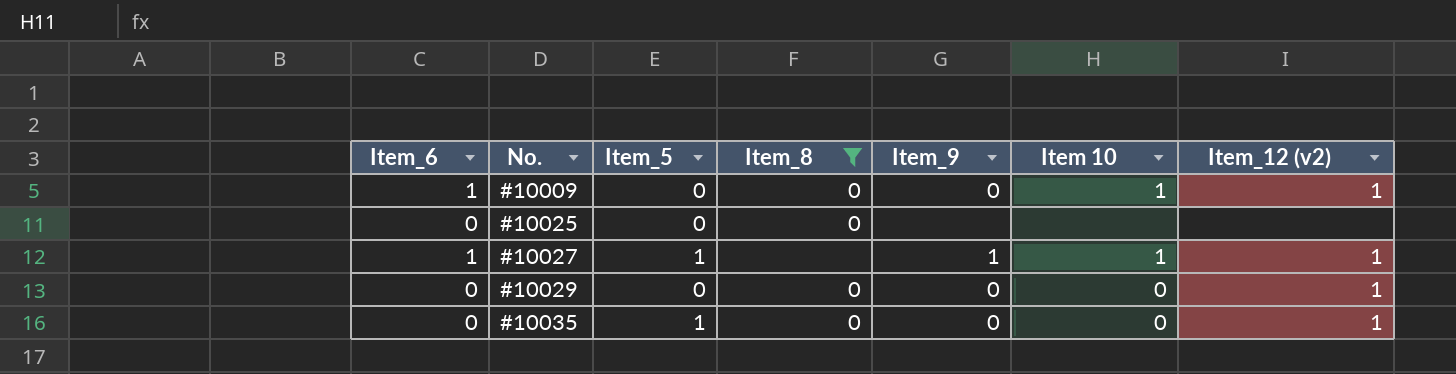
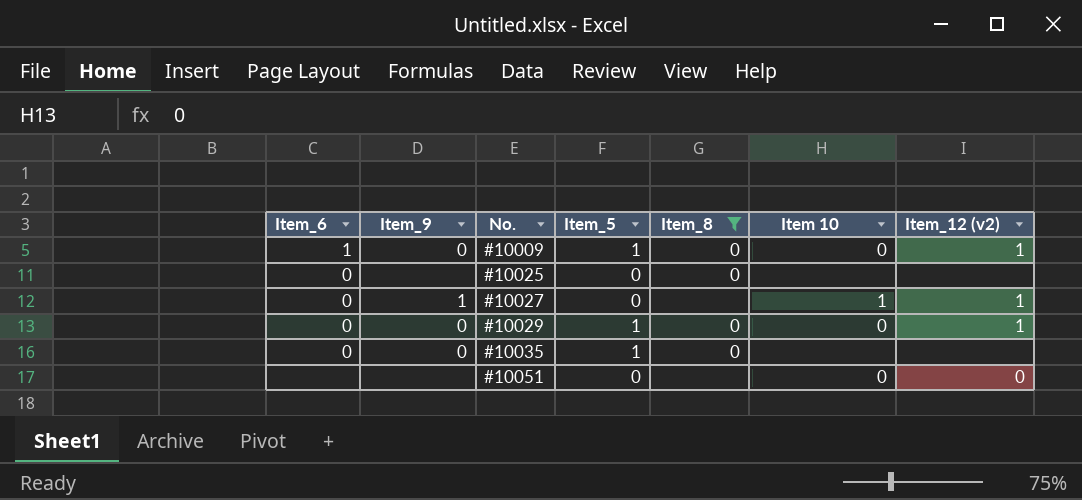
column Item_9 | position: 5 -> 2
#10009 | Item_5: 0 -> 1
#10009 | Item 10: 1 -> 0
#10027 | Item_6: 1 -> 0
#10027 | Item_5: 1 -> 0
#10029 | Item_5: 0 -> 1
#10035 | Item 10: 0 -> none
#10035 | Item_12 (v2): 1 -> none
row #10051: none -> none | none | 0 | none | 0 | 0

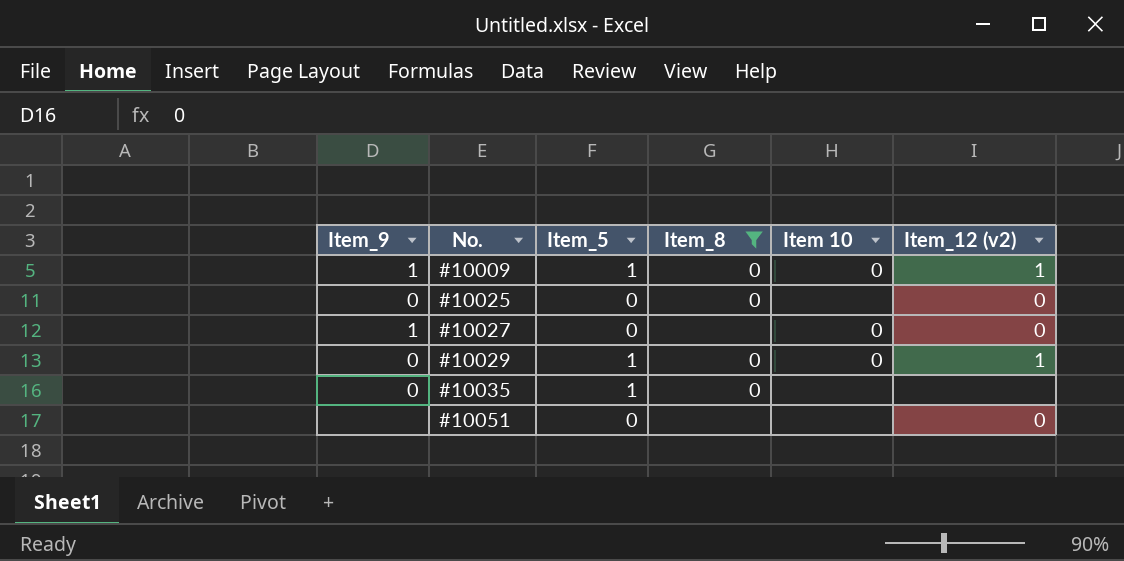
column Item_6 | position: 1 -> none
#10009 | Item_9: 0 -> 1
#10025 | Item_9: none -> 0
#10025 | Item_12 (v2): none -> 0
#10027 | Item 10: 1 -> 0
#10027 | Item_12 (v2): 1 -> 0
#10051 | Item 10: 0 -> none

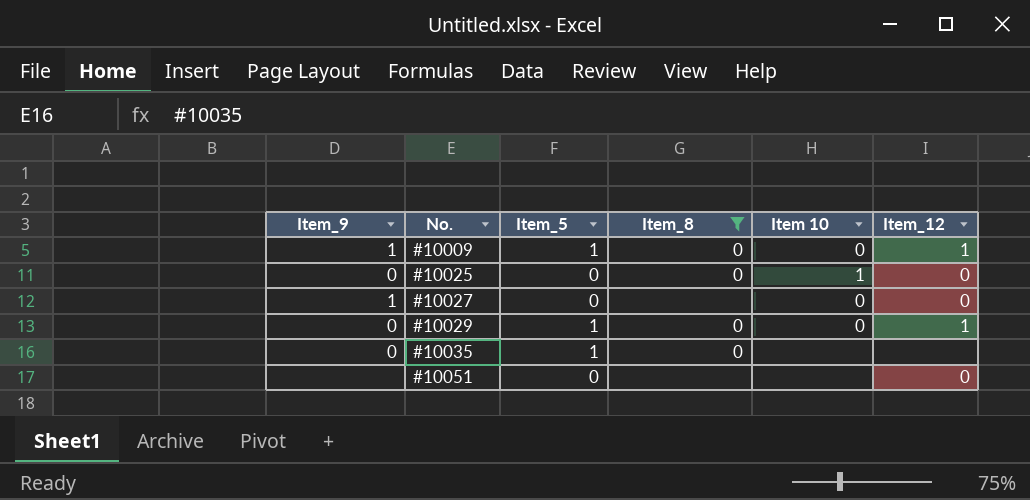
column name: Item_12 (v2) -> Item_12
#10025 | Item 10: none -> 1

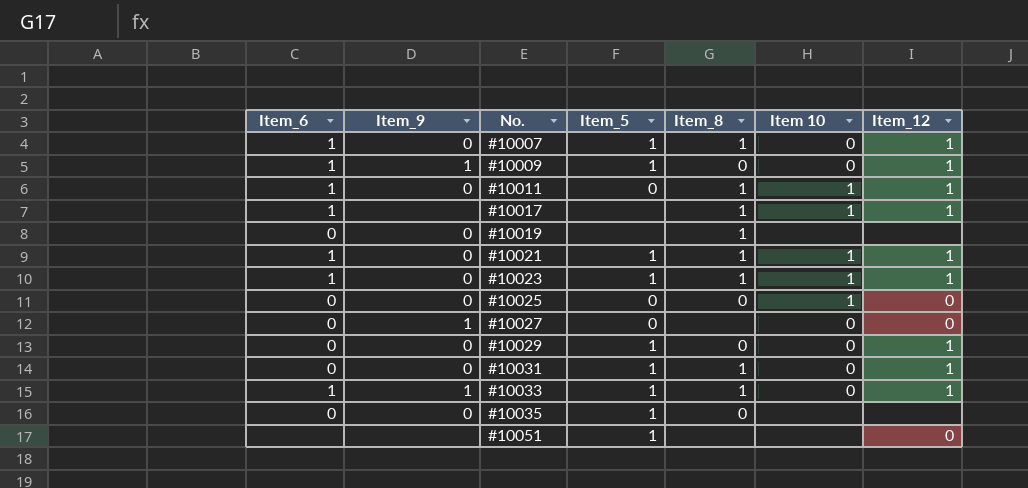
filter: Item_8 != 1 -> none
column Item_6 | position: none -> 1
#10051 | Item_5: 0 -> 1

